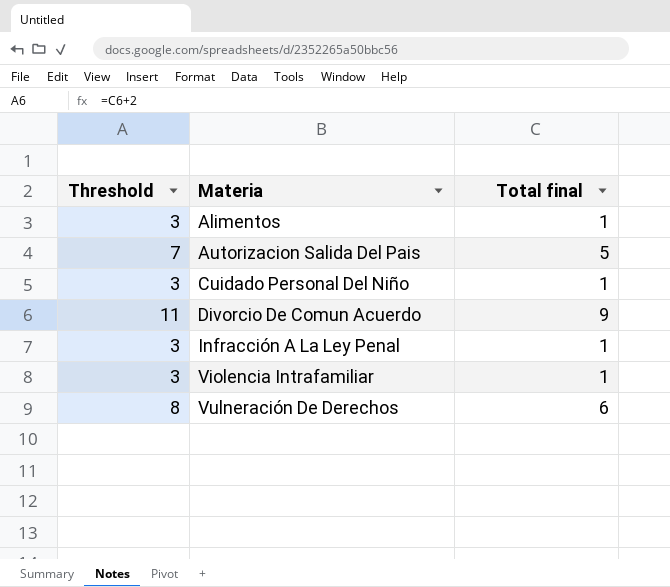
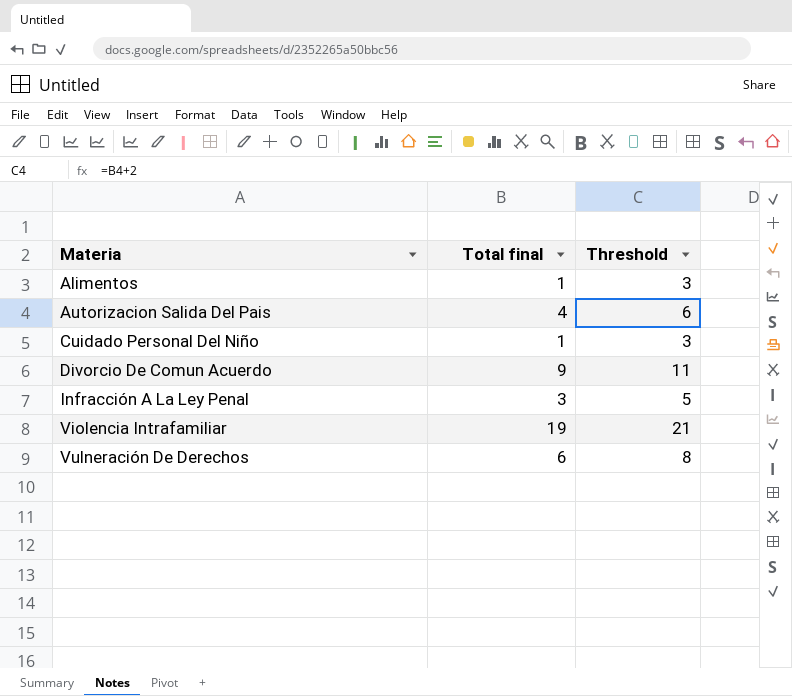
column Threshold | position: 1 -> 3
Autorizacion Salida Del Pais | Total final: 5 -> 4
Autorizacion Salida Del Pais | Threshold: 7 -> 6
Infracción A La Ley Penal | Total final: 1 -> 3
Infracción A La Ley Penal | Threshold: 3 -> 5
Violencia Intrafamiliar | Total final: 1 -> 19
Violencia Intrafamiliar | Threshold: 3 -> 21

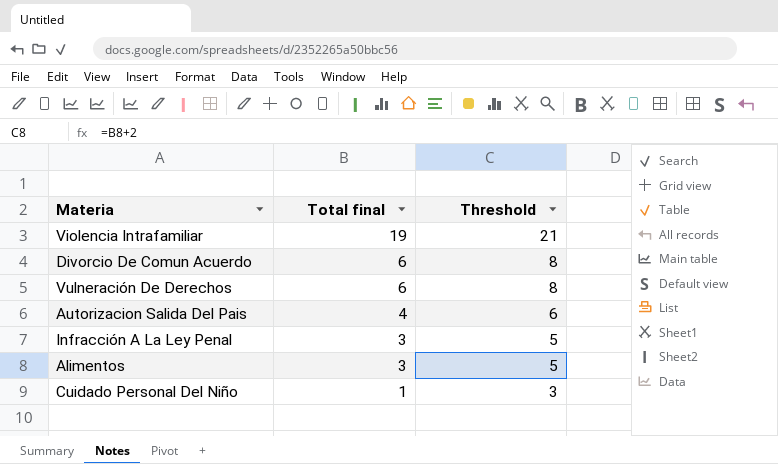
row order: Materia ascending -> Total final descending
Divorcio De Comun Acuerdo | Total final: 9 -> 6
Divorcio De Comun Acuerdo | Threshold: 11 -> 8
Alimentos | Total final: 1 -> 3
Alimentos | Threshold: 3 -> 5

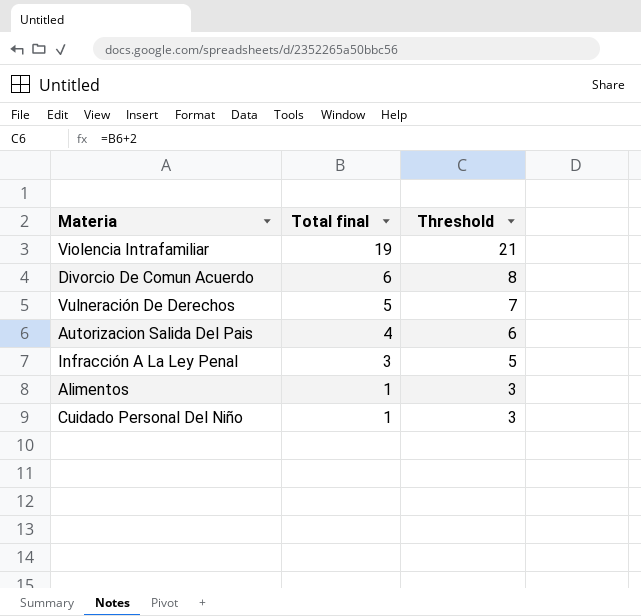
Vulneración De Derechos | Total final: 6 -> 5
Vulneración De Derechos | Threshold: 8 -> 7
Alimentos | Total final: 3 -> 1
Alimentos | Threshold: 5 -> 3

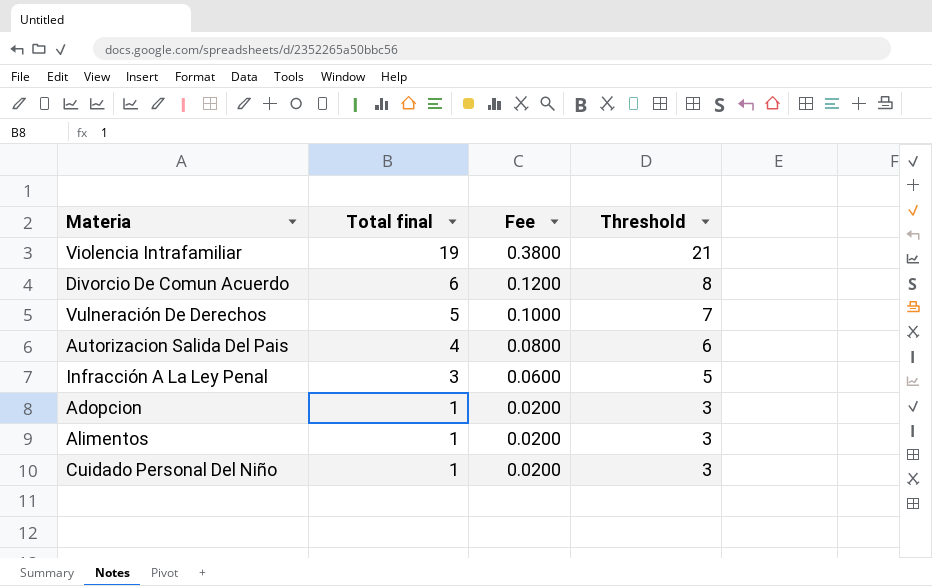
column Fee | formula: none -> [Total final] * 0.02
row Adopcion: none -> 1 | 0.0200 | 3

